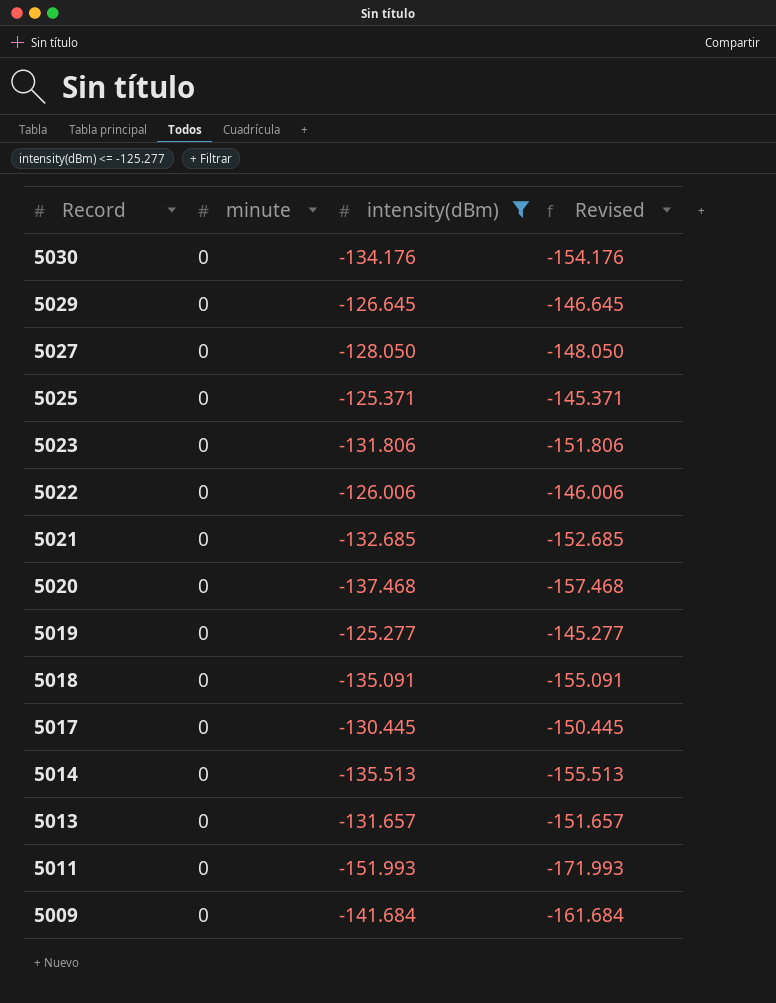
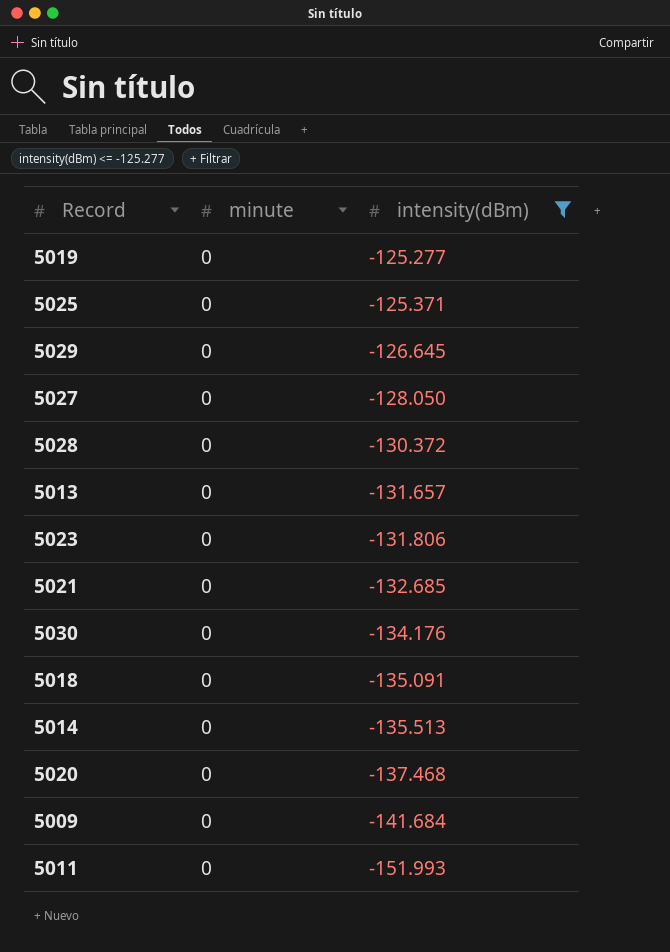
row order: Record descending -> intensity(dBm) descending
column Revised | formula: [intensity(dBm)] - 20 -> none
row 5022: 0 | -126.006 | -146.006 -> none
row 5017: 0 | -130.445 | -150.445 -> none
row 5028: none -> 0 | -130.372

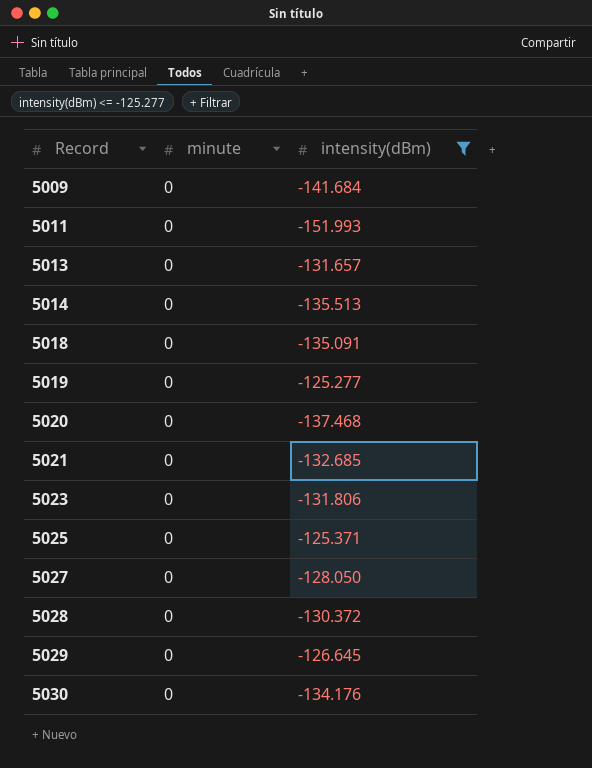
row order: intensity(dBm) descending -> Record ascending

